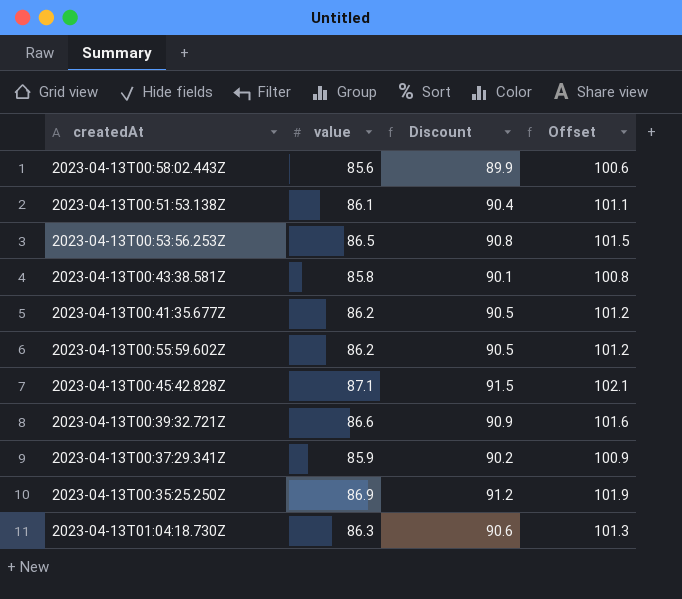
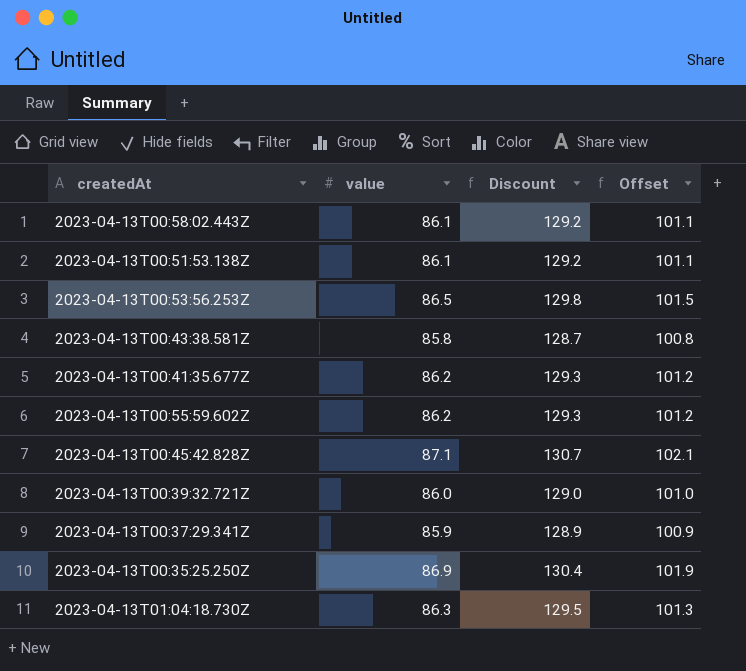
column Discount | formula: [value] * 1.05 -> [value] * 1.5
2023-04-13T00:58:02.443Z | value: 85.6 -> 86.1
2023-04-13T00:58:02.443Z | Offset: 100.6 -> 101.1
2023-04-13T00:39:32.721Z | value: 86.6 -> 86.0
2023-04-13T00:39:32.721Z | Offset: 101.6 -> 101.0

